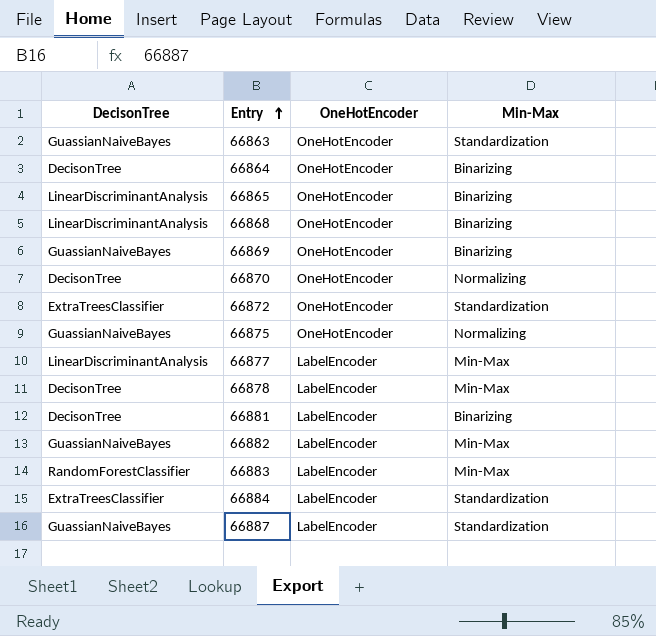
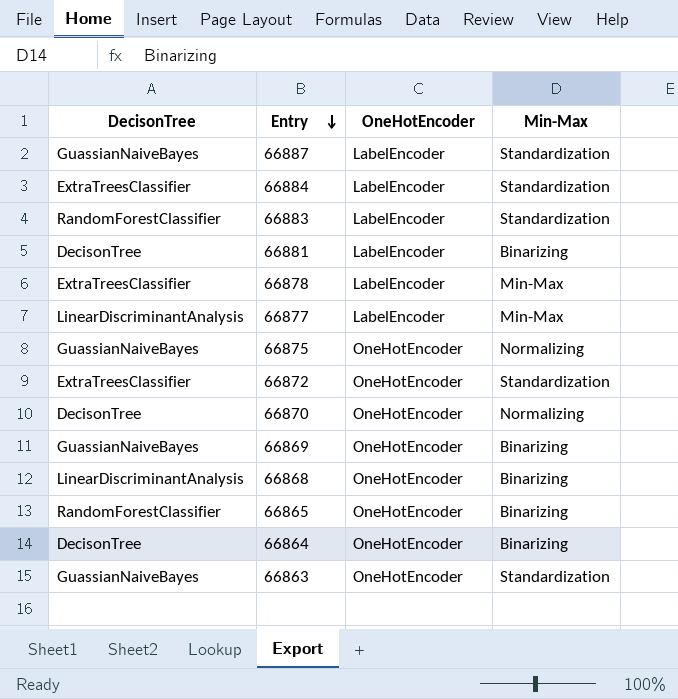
row order: Entry ascending -> Entry descending
row 66882: GuassianNaiveBayes | LabelEncoder | Min-Max -> none
66883 | Min-Max: Min-Max -> Standardization
66878 | DecisonTree: DecisonTree -> ExtraTreesClassifier
66865 | DecisonTree: LinearDiscriminantAnalysis -> RandomForestClassifier

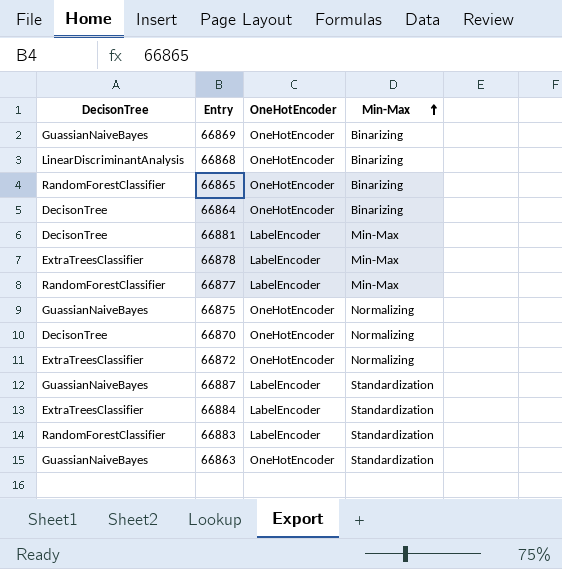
row order: Entry descending -> Min-Max ascending
66881 | Min-Max: Binarizing -> Min-Max
66877 | DecisonTree: LinearDiscriminantAnalysis -> RandomForestClassifier
66872 | Min-Max: Standardization -> Normalizing

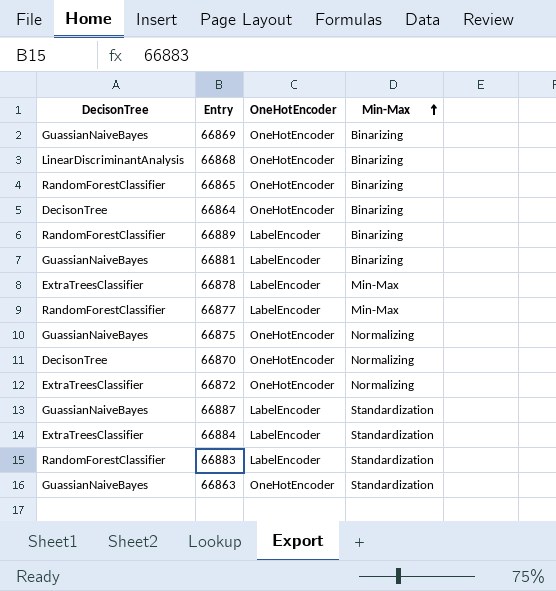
row 66889: none -> RandomForestClassifier | LabelEncoder | Binarizing
66881 | DecisonTree: DecisonTree -> GuassianNaiveBayes
66881 | Min-Max: Min-Max -> Binarizing

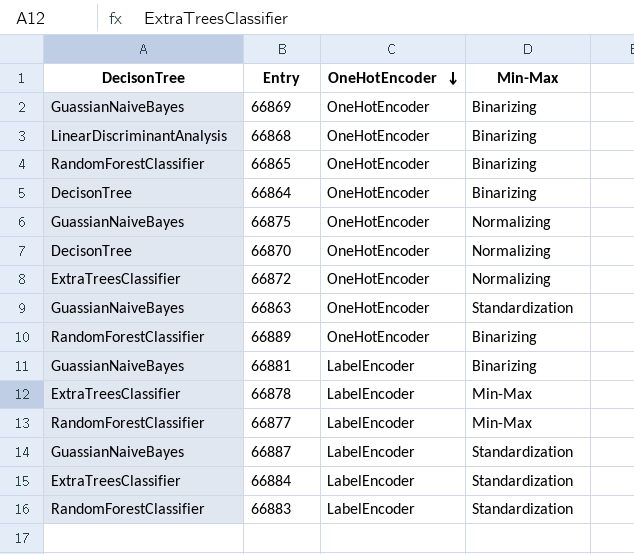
row order: Min-Max ascending -> OneHotEncoder descending
66889 | OneHotEncoder: LabelEncoder -> OneHotEncoder

